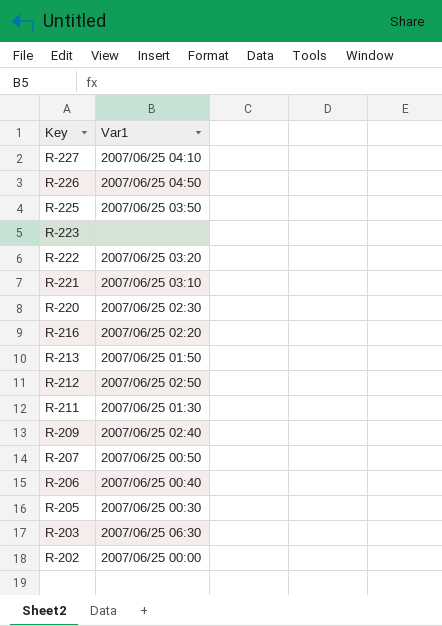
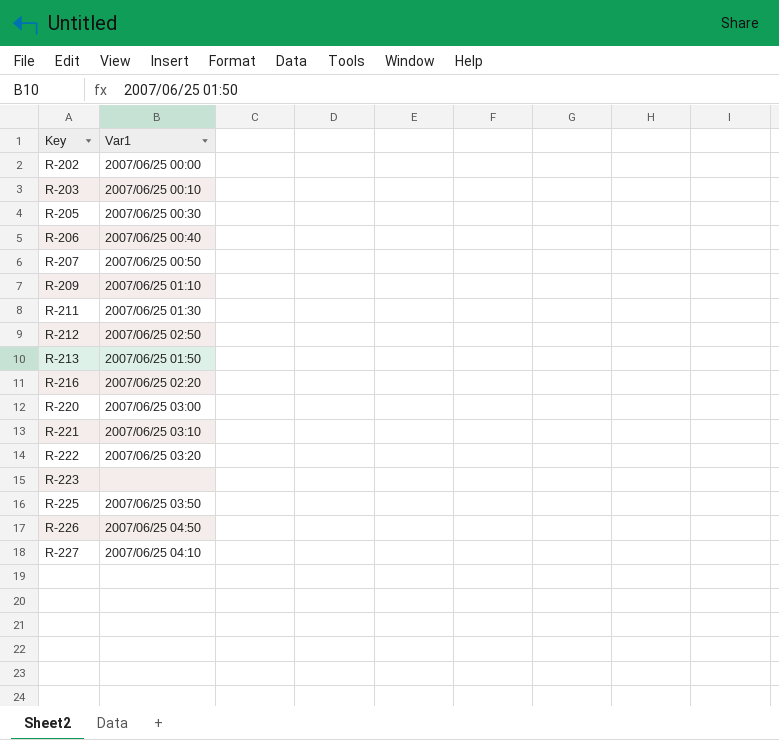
row order: Key descending -> Key ascending
R-203 | Var1: 2007/06/25 06:30 -> 2007/06/25 00:10
R-209 | Var1: 2007/06/25 02:40 -> 2007/06/25 01:10
R-220 | Var1: 2007/06/25 02:30 -> 2007/06/25 03:00

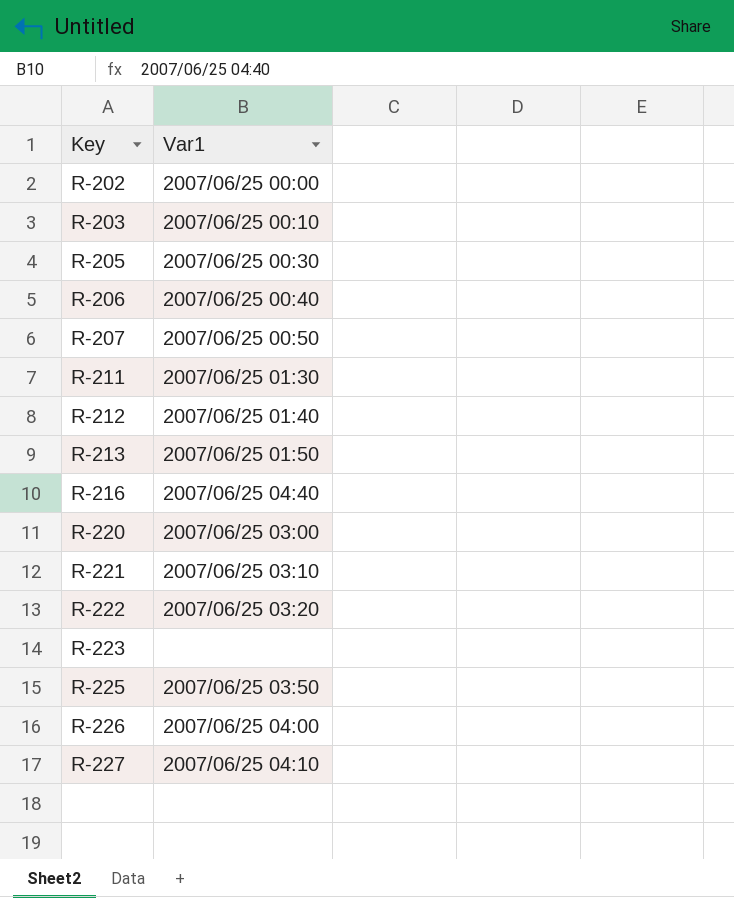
row R-209: 2007/06/25 01:10 -> none
R-212 | Var1: 2007/06/25 02:50 -> 2007/06/25 01:40
R-216 | Var1: 2007/06/25 02:20 -> 2007/06/25 04:40
R-226 | Var1: 2007/06/25 04:50 -> 2007/06/25 04:00

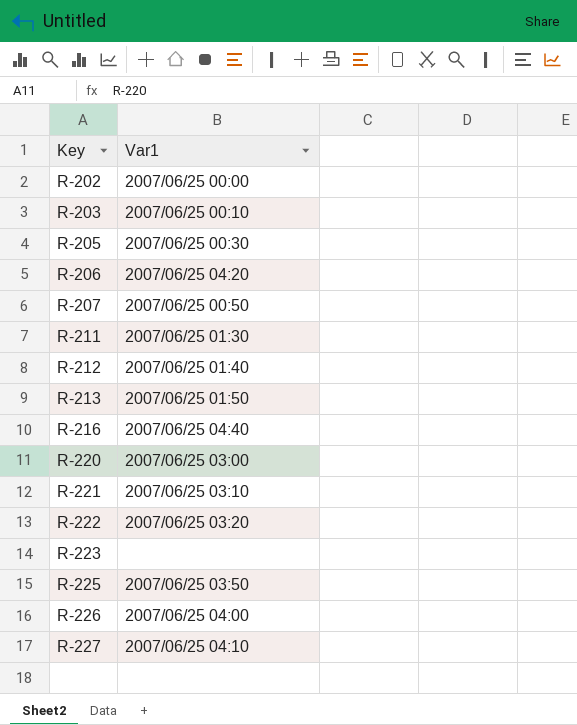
R-206 | Var1: 2007/06/25 00:40 -> 2007/06/25 04:20

